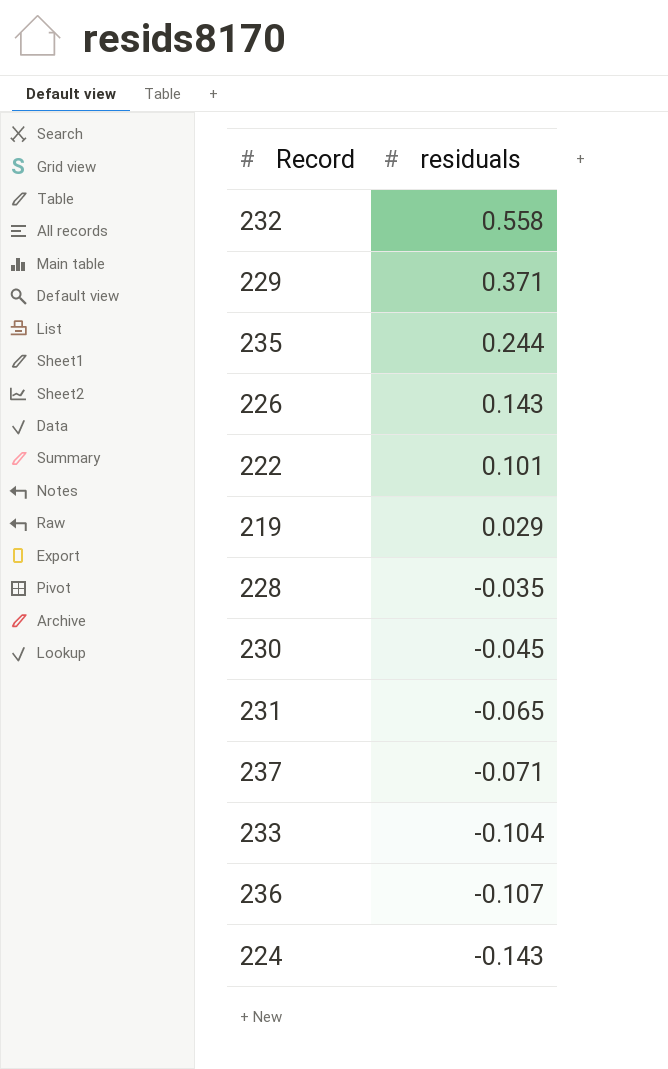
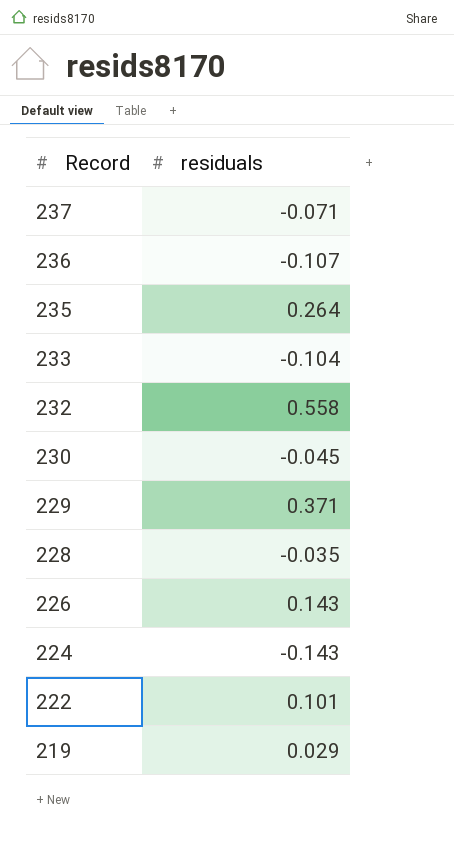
row order: residuals descending -> Record descending
row 231: -0.065 -> none
235 | residuals: 0.244 -> 0.264

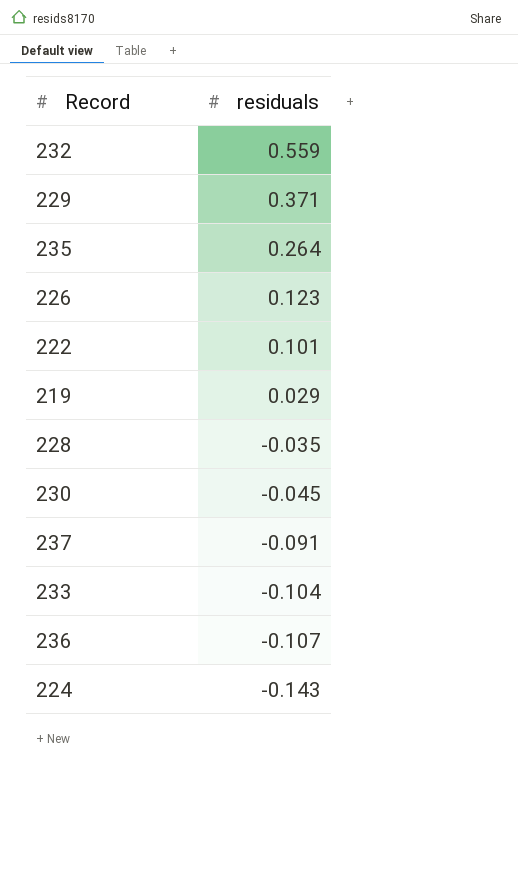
row order: Record descending -> residuals descending
232 | residuals: 0.558 -> 0.559
226 | residuals: 0.143 -> 0.123
237 | residuals: -0.071 -> -0.091

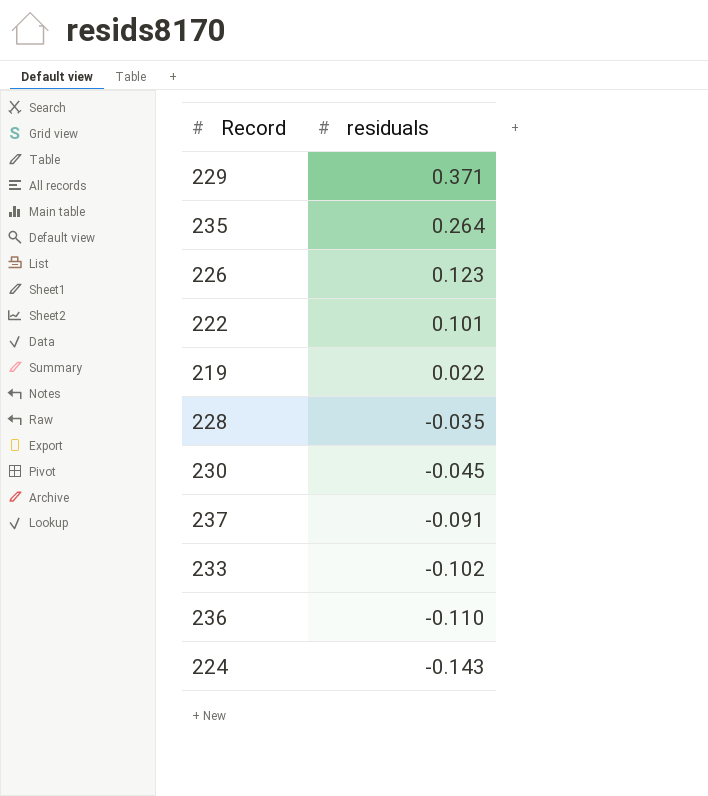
row 232: 0.559 -> none
219 | residuals: 0.029 -> 0.022
233 | residuals: -0.104 -> -0.102
236 | residuals: -0.107 -> -0.110

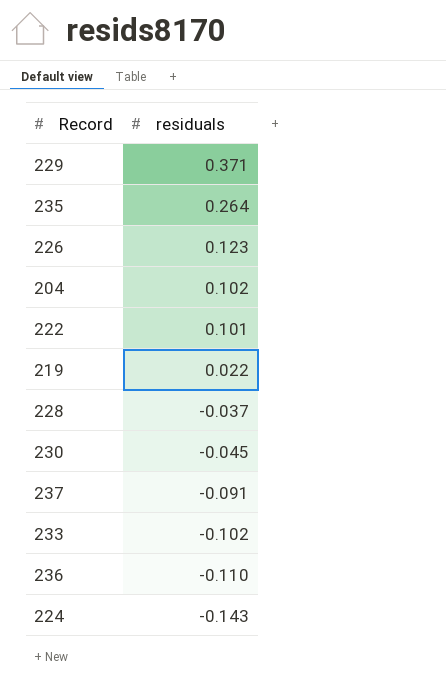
row 204: none -> 0.102
228 | residuals: -0.035 -> -0.037

